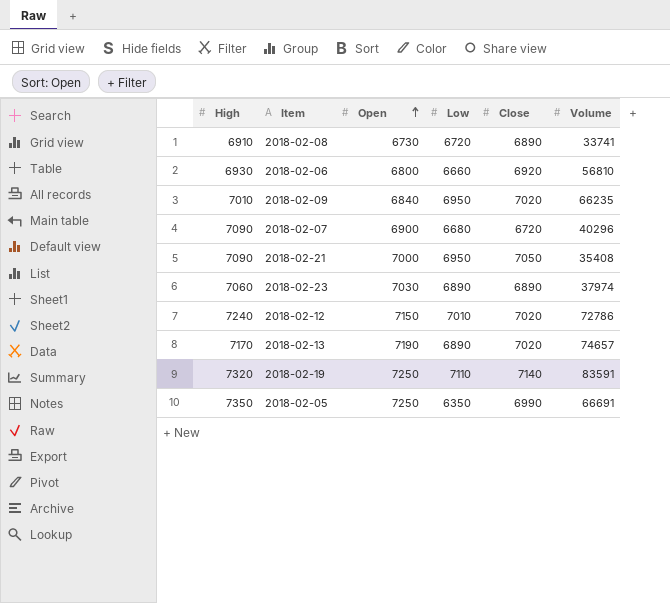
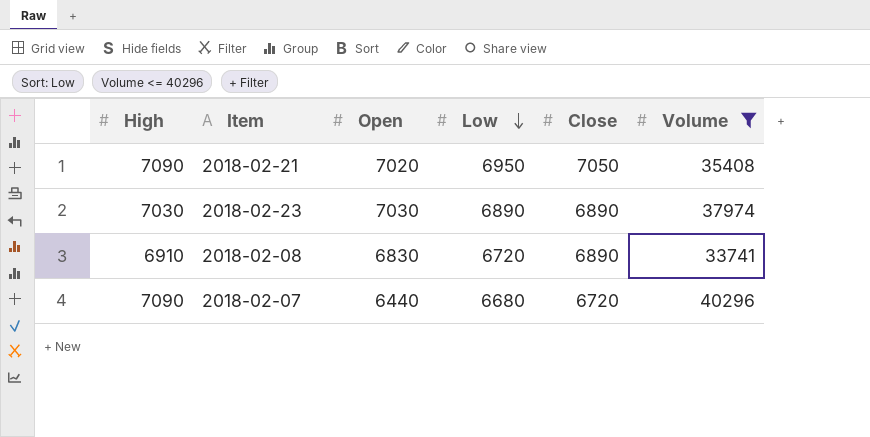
filter: none -> Volume <= 40296
row order: Open ascending -> Low descending
2018-02-21 | Open: 7000 -> 7020
2018-02-23 | High: 7060 -> 7030
2018-02-08 | Open: 6730 -> 6830
2018-02-07 | Open: 6900 -> 6440

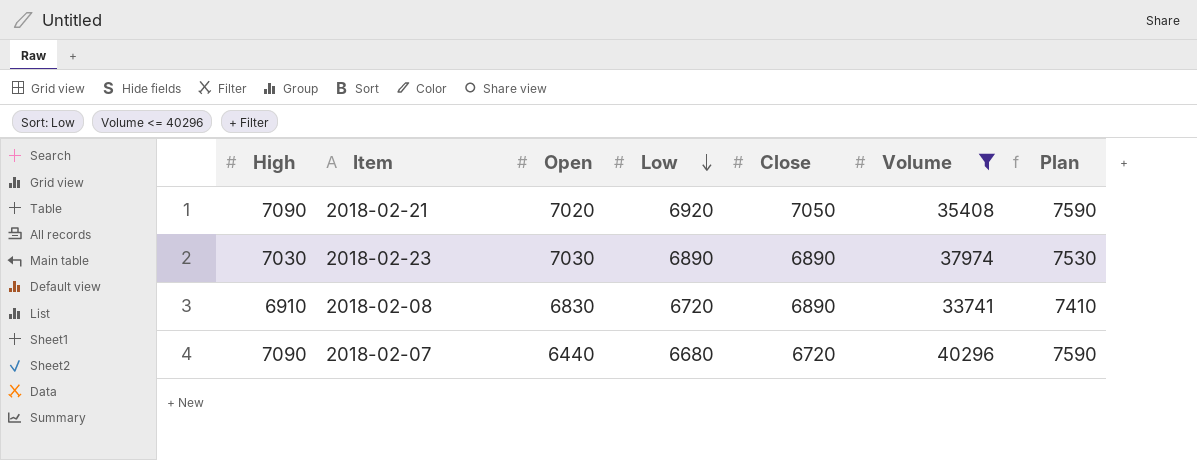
column Plan | formula: none -> [High] + 500
2018-02-21 | Low: 6950 -> 6920

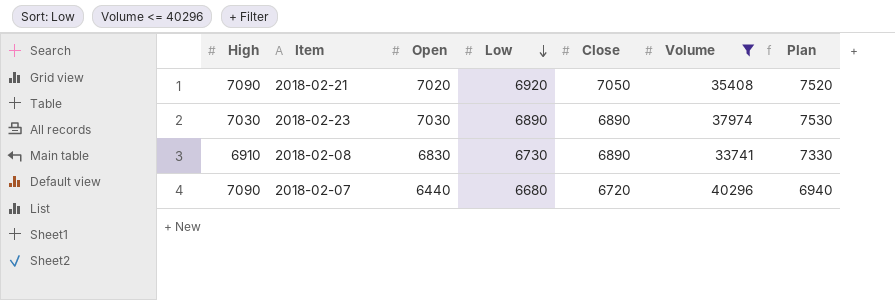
column Plan | formula: [High] + 500 -> [Open] + 500
2018-02-08 | Low: 6720 -> 6730

